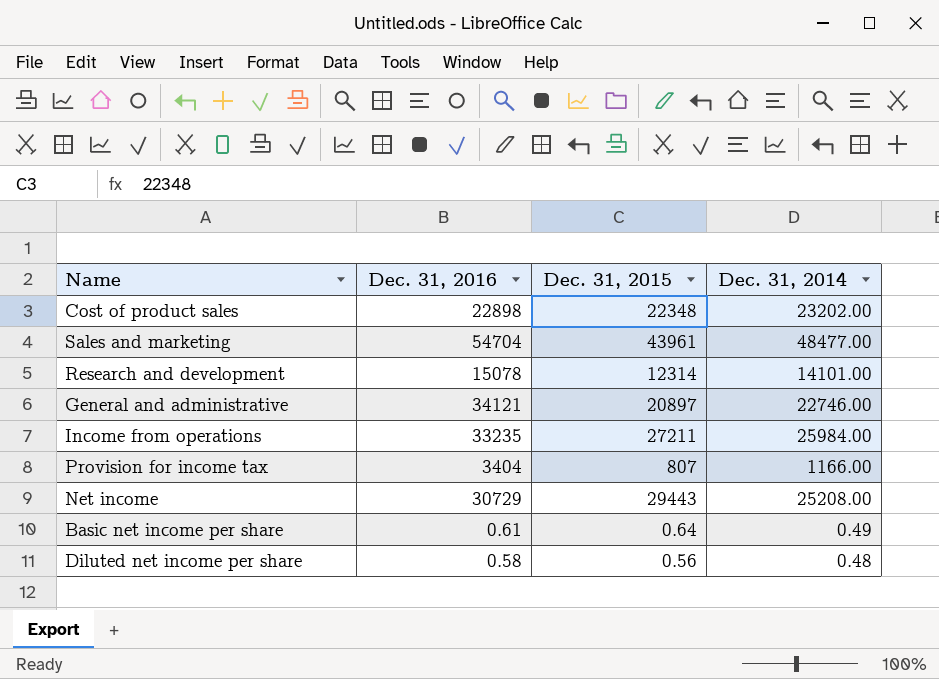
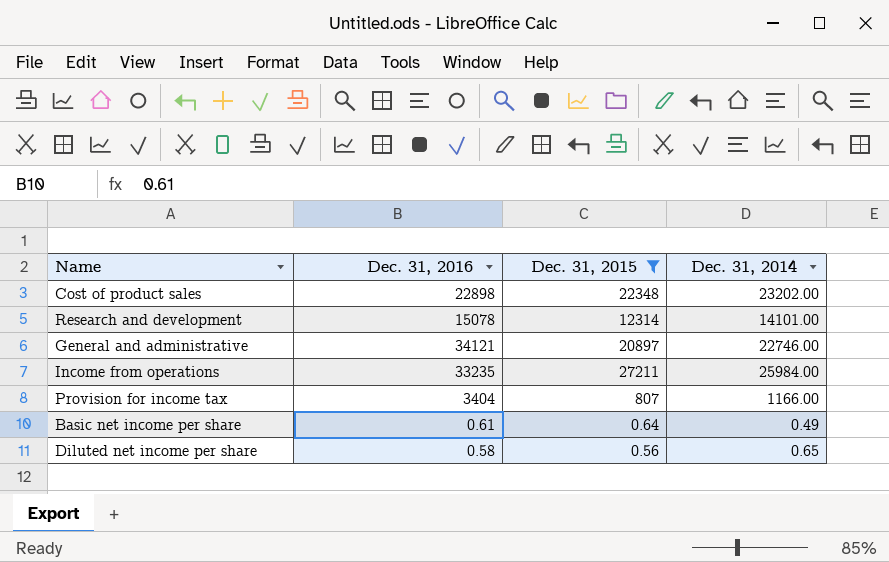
filter: none -> Dec. 31, 2015 <= 27211
Diluted net income per share | Dec. 31, 2014: 0.48 -> 0.65

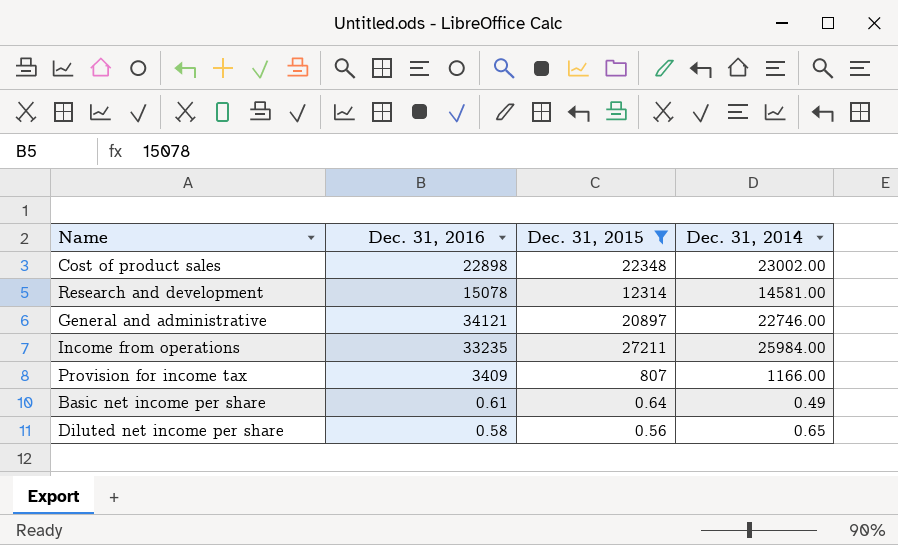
Cost of product sales | Dec. 31, 2014: 23202.00 -> 23002.00
Research and development | Dec. 31, 2014: 14101.00 -> 14581.00
Provision for income tax | Dec. 31, 2016: 3404 -> 3409

